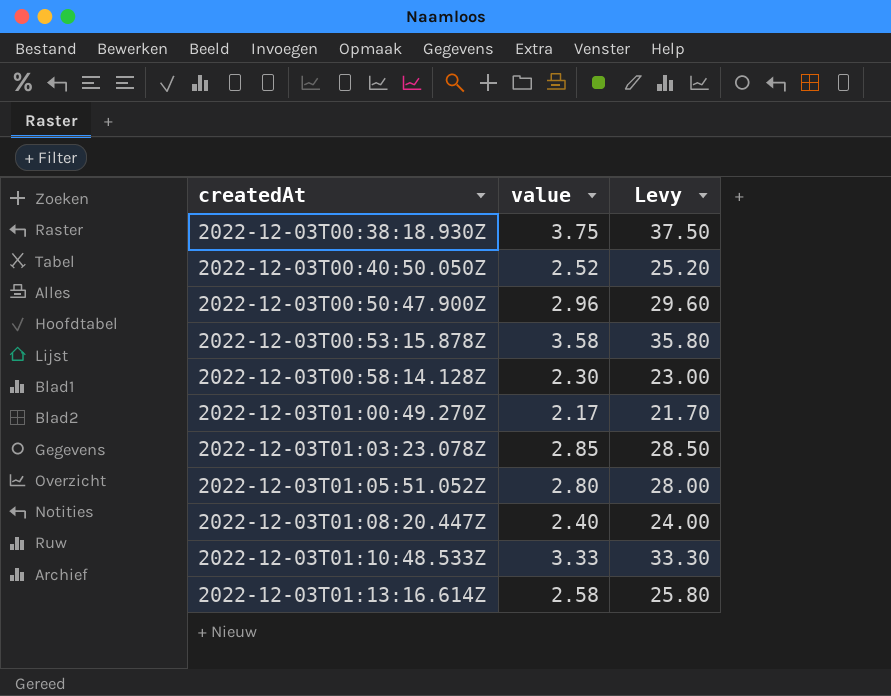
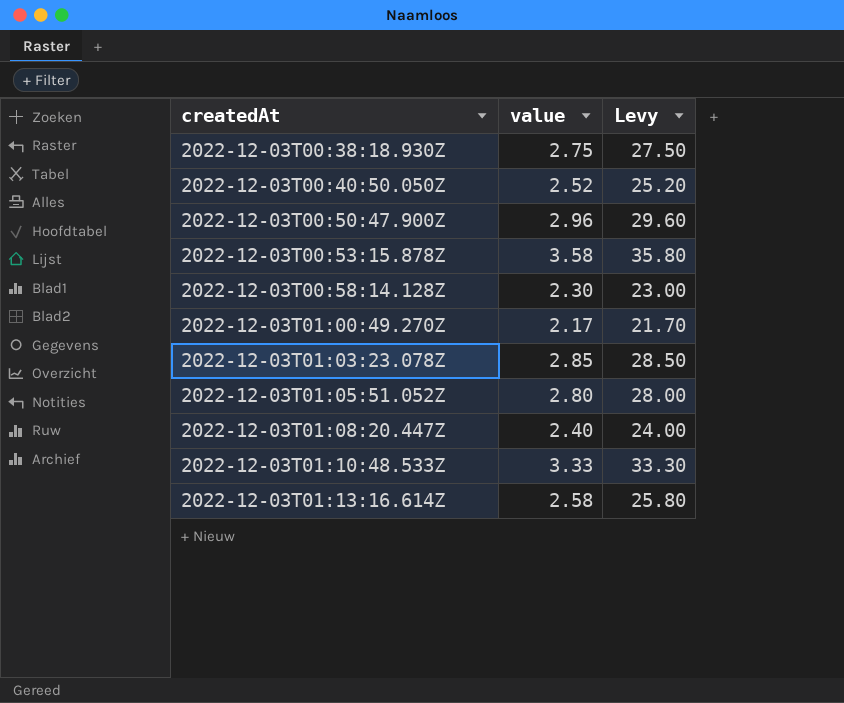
2022-12-03T00:38:18.930Z | value: 3.75 -> 2.75
2022-12-03T00:38:18.930Z | Levy: 37.50 -> 27.50

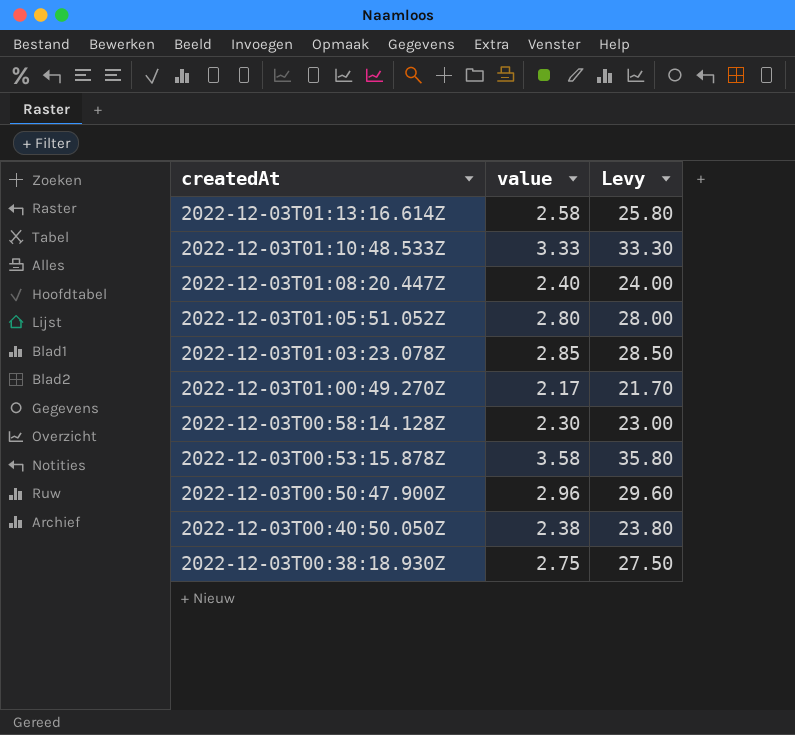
row order: createdAt ascending -> createdAt descending
2022-12-03T00:40:50.050Z | value: 2.52 -> 2.38
2022-12-03T00:40:50.050Z | Levy: 25.20 -> 23.80

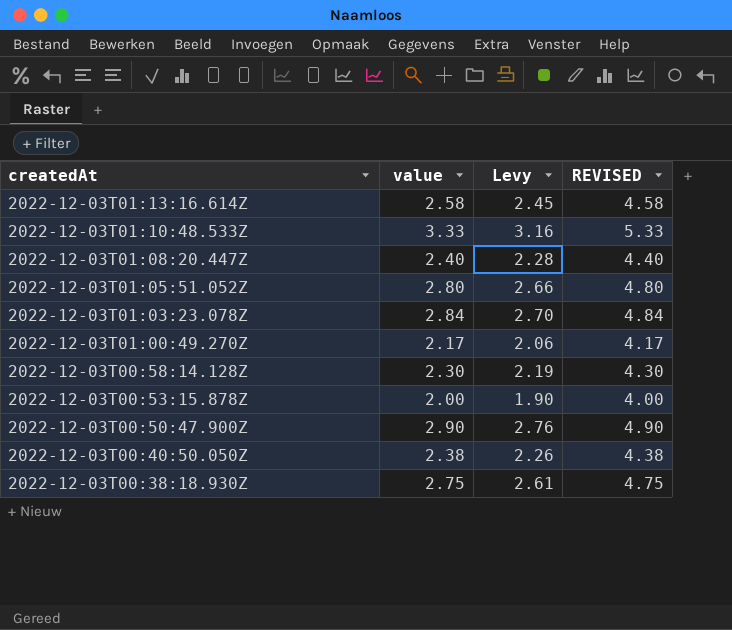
column Levy | formula: [value] * 10 -> [value] * 0.95
column REVISED | formula: none -> [value] + 2
2022-12-03T01:03:23.078Z | value: 2.85 -> 2.84
2022-12-03T00:53:15.878Z | value: 3.58 -> 2.00
2022-12-03T00:50:47.900Z | value: 2.96 -> 2.90

